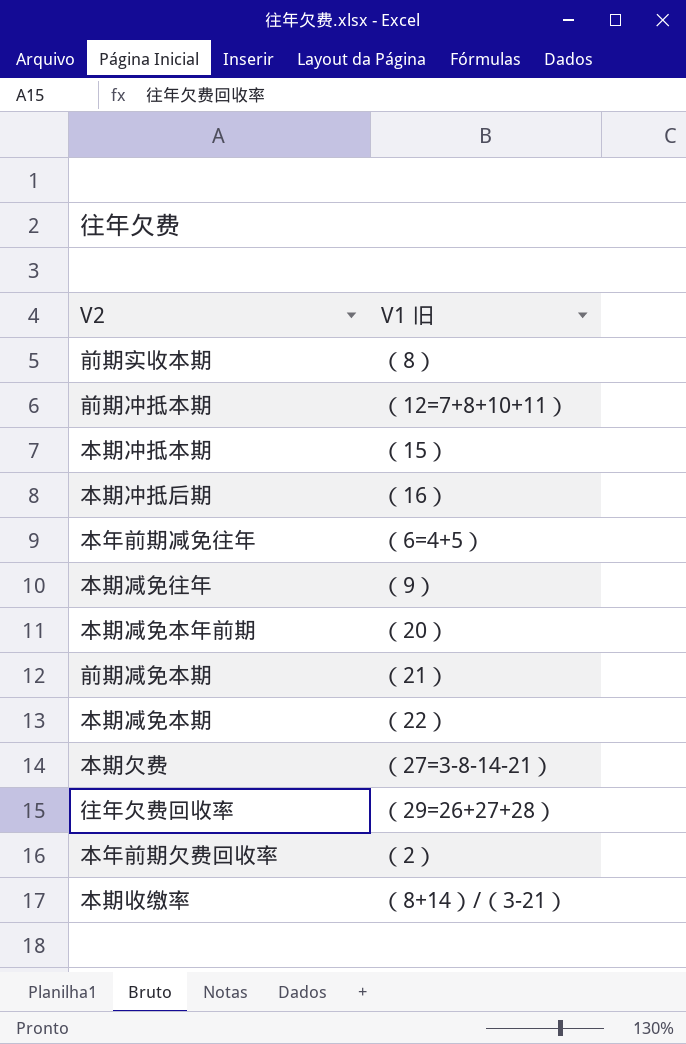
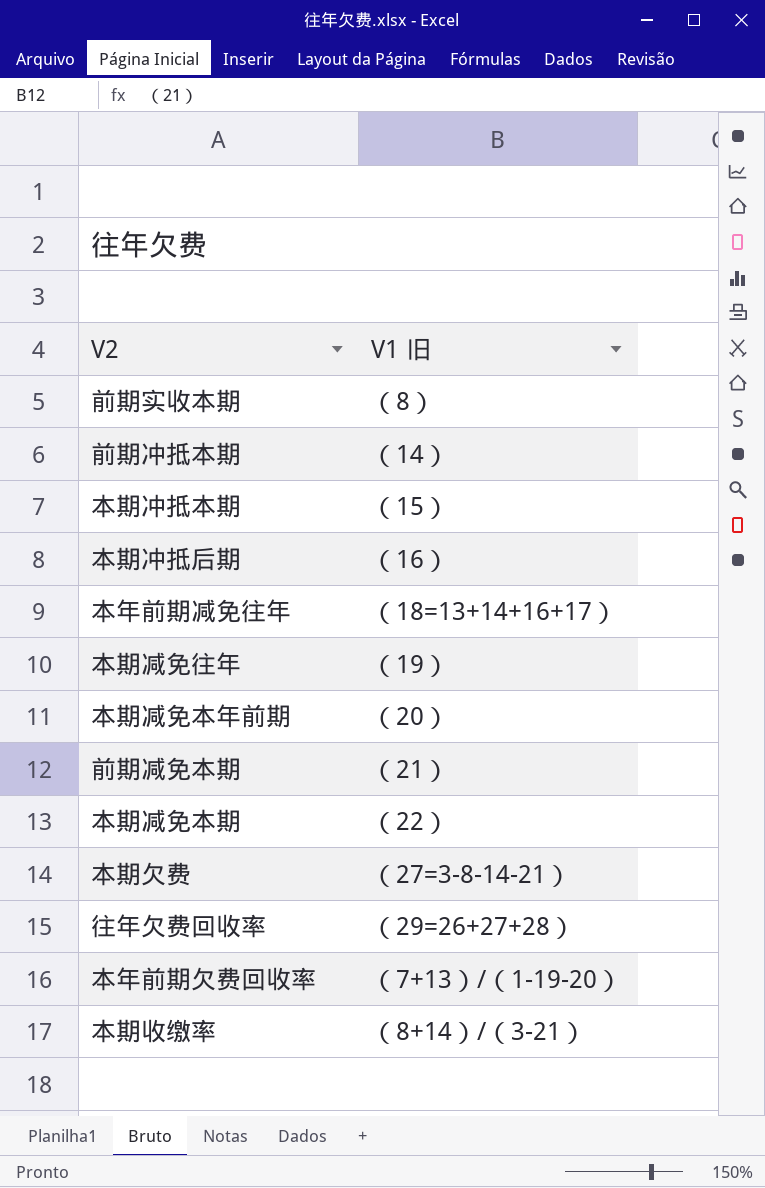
前期冲抵本期 | V1 旧: （12=7+8+10+11） -> （14）
本年前期减免往年 | V1 旧: （6=4+5） -> （18=13+14+16+17）
本期减免往年 | V1 旧: （9） -> （19）
本年前期欠费回收率 | V1 旧: （2） -> （7+13）/（1-19-20）

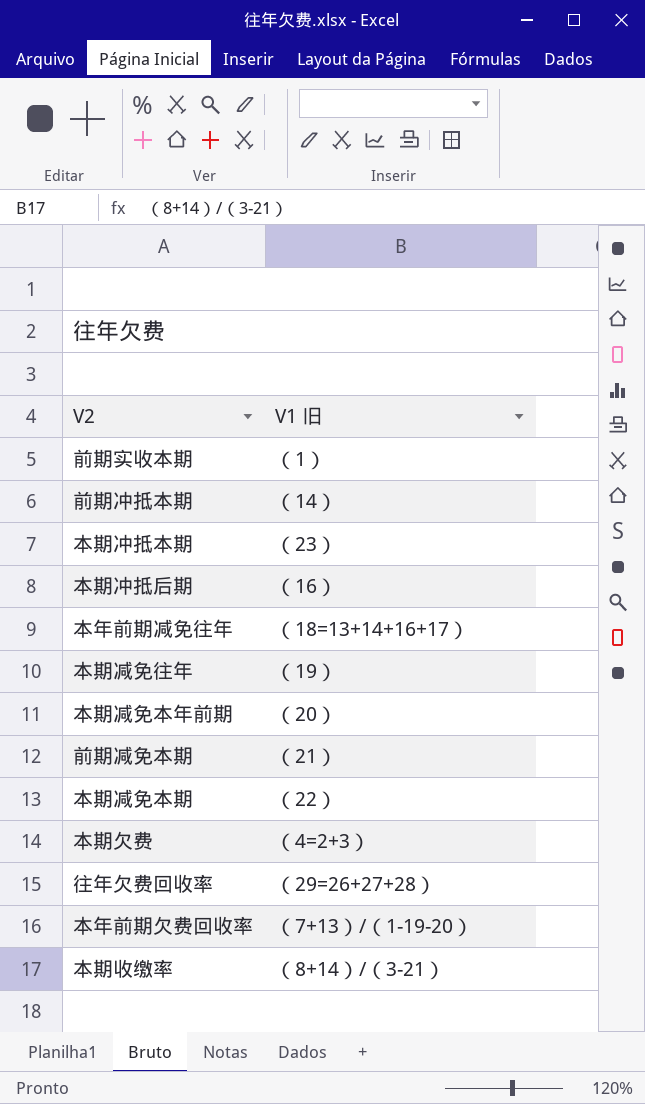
前期实收本期 | V1 旧: （8） -> （1）
本期冲抵本期 | V1 旧: （15） -> （23）
本期欠费 | V1 旧: （27=3-8-14-21） -> （4=2+3）

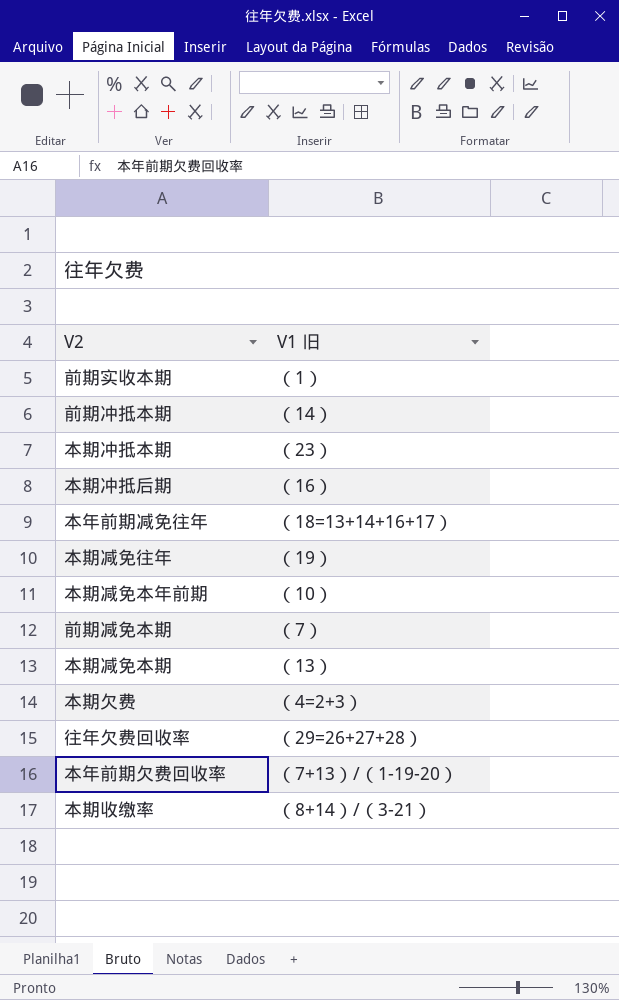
本期减免本年前期 | V1 旧: （20） -> （10）
前期减免本期 | V1 旧: （21） -> （7）
本期减免本期 | V1 旧: （22） -> （13）

